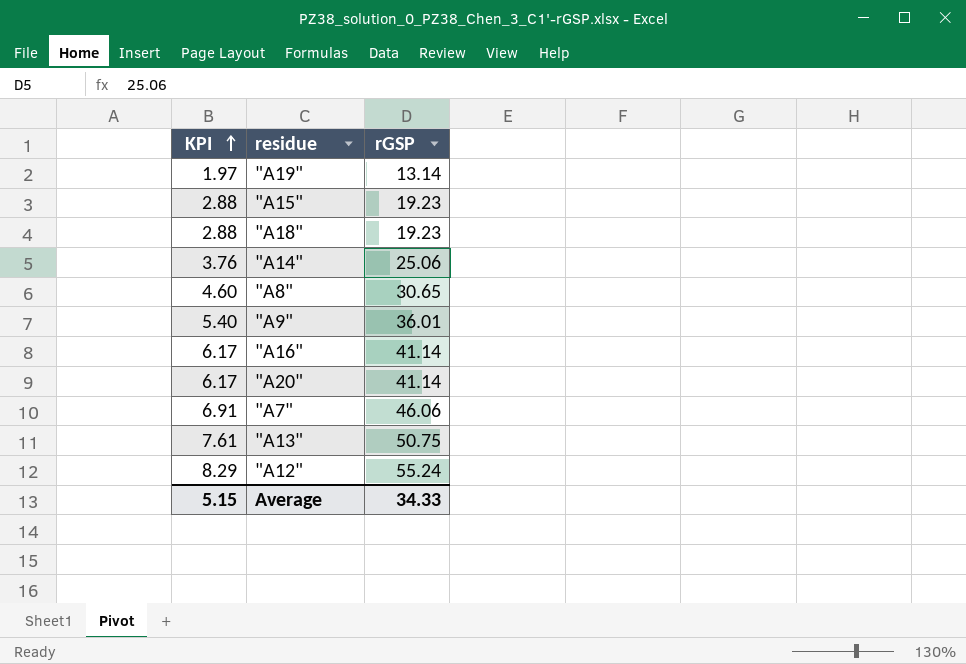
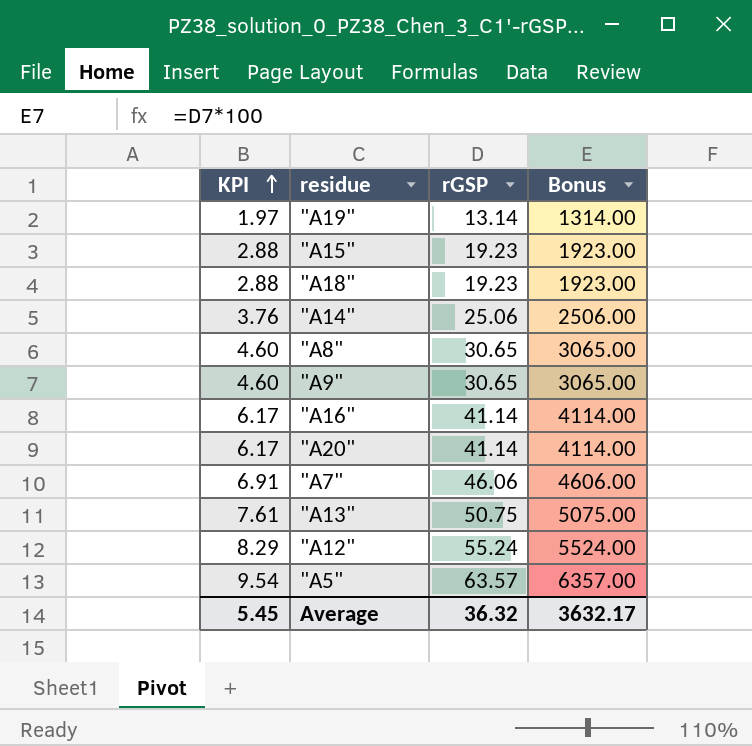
column Bonus | formula: none -> [rGSP] * 100
"A9" | KPI: 5.40 -> 4.60
"A9" | rGSP: 36.01 -> 30.65
row "A5": none -> 9.54 | 63.57 | 6357.00
Average | KPI: 5.15 -> 5.45
Average | rGSP: 34.33 -> 36.32

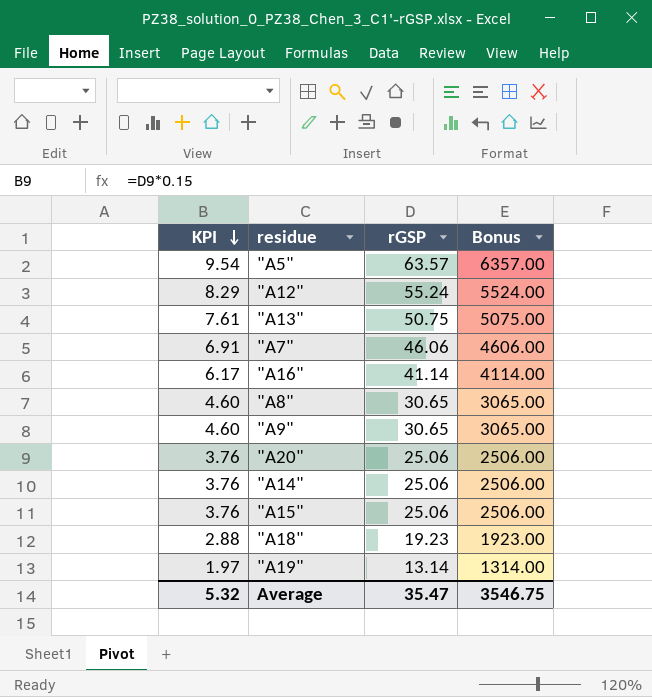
row order: KPI ascending -> KPI descending
"A20" | KPI: 6.17 -> 3.76
"A20" | rGSP: 41.14 -> 25.06
"A20" | Bonus: 4114.00 -> 2506.00
"A15" | KPI: 2.88 -> 3.76
"A15" | rGSP: 19.23 -> 25.06
"A15" | Bonus: 1923.00 -> 2506.00
Average | KPI: 5.45 -> 5.32
Average | rGSP: 36.32 -> 35.47
Average | Bonus: 3632.17 -> 3546.75

